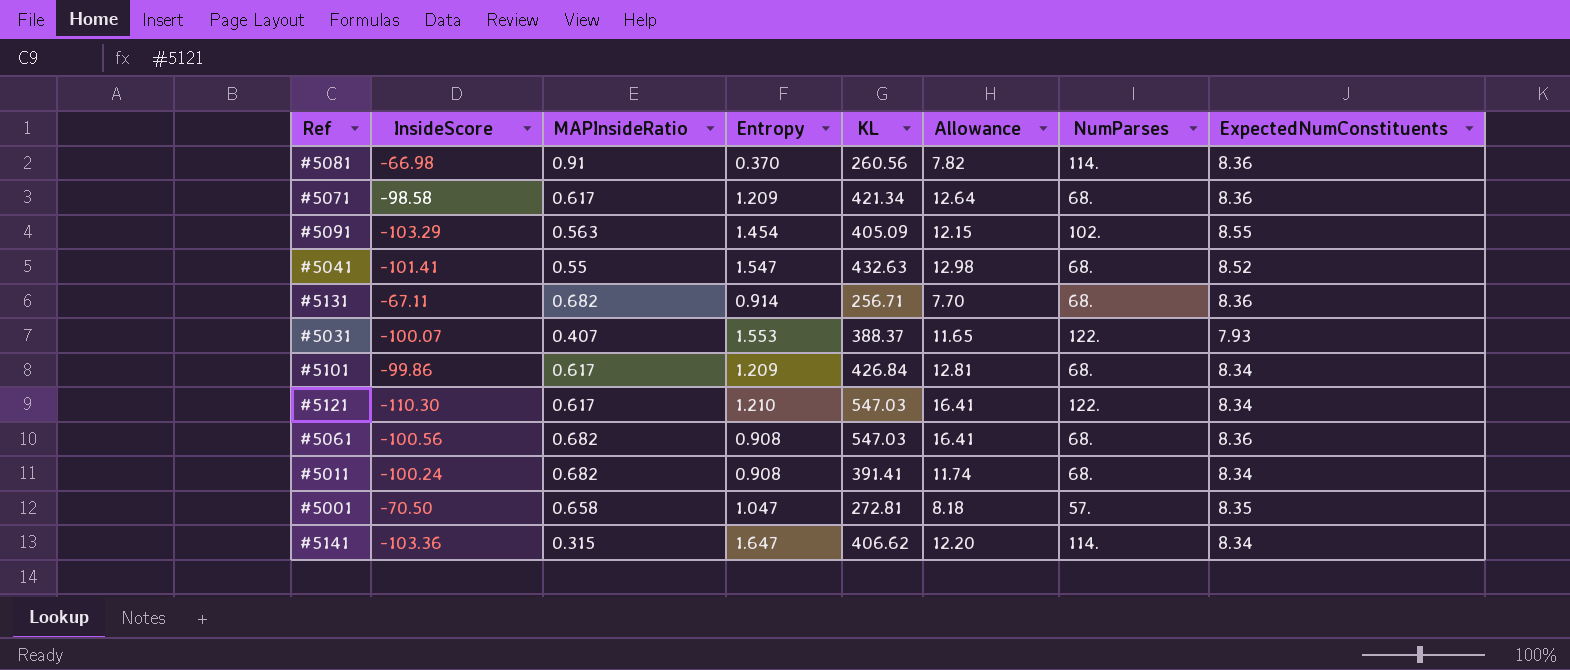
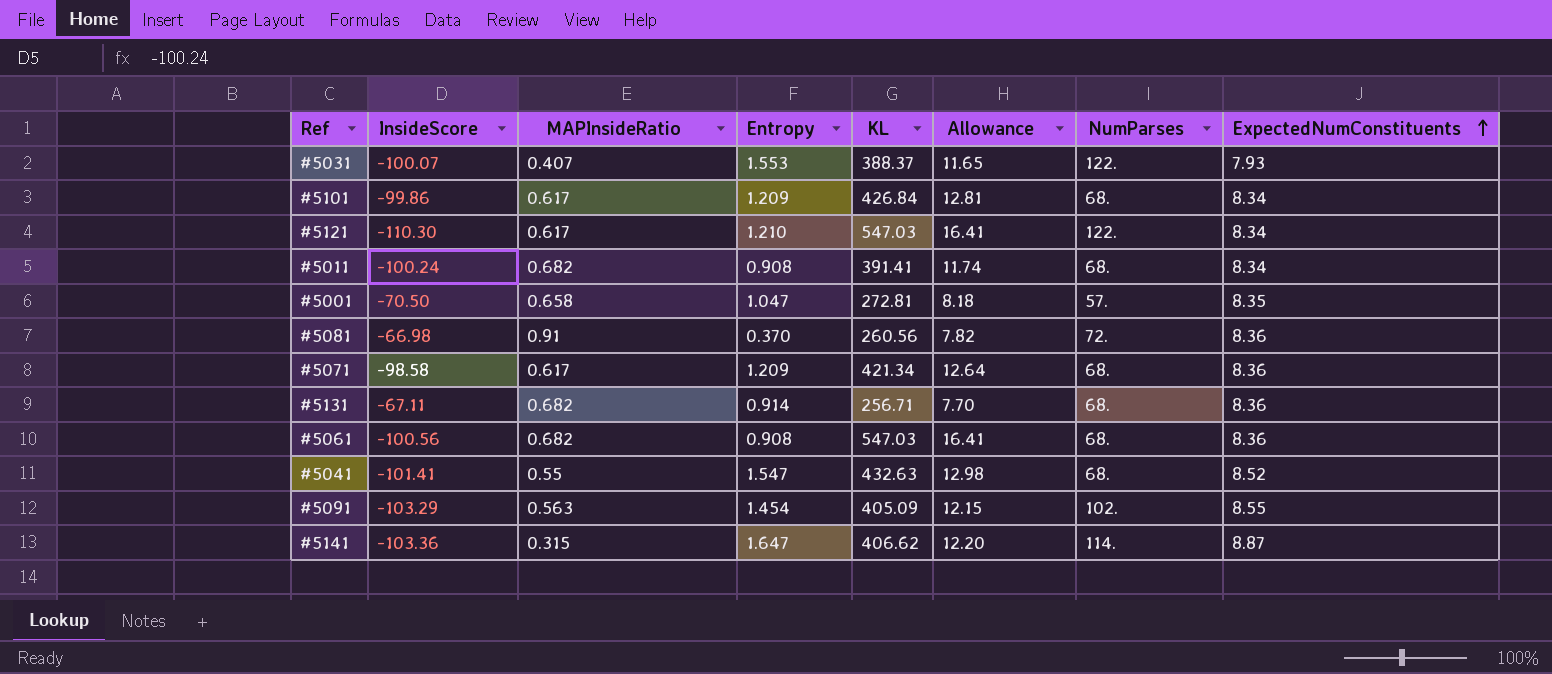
row order: none -> ExpectedNumConstituents ascending
#5081 | NumParses: 114. -> 72.
#5141 | ExpectedNumConstituents: 8.34 -> 8.87

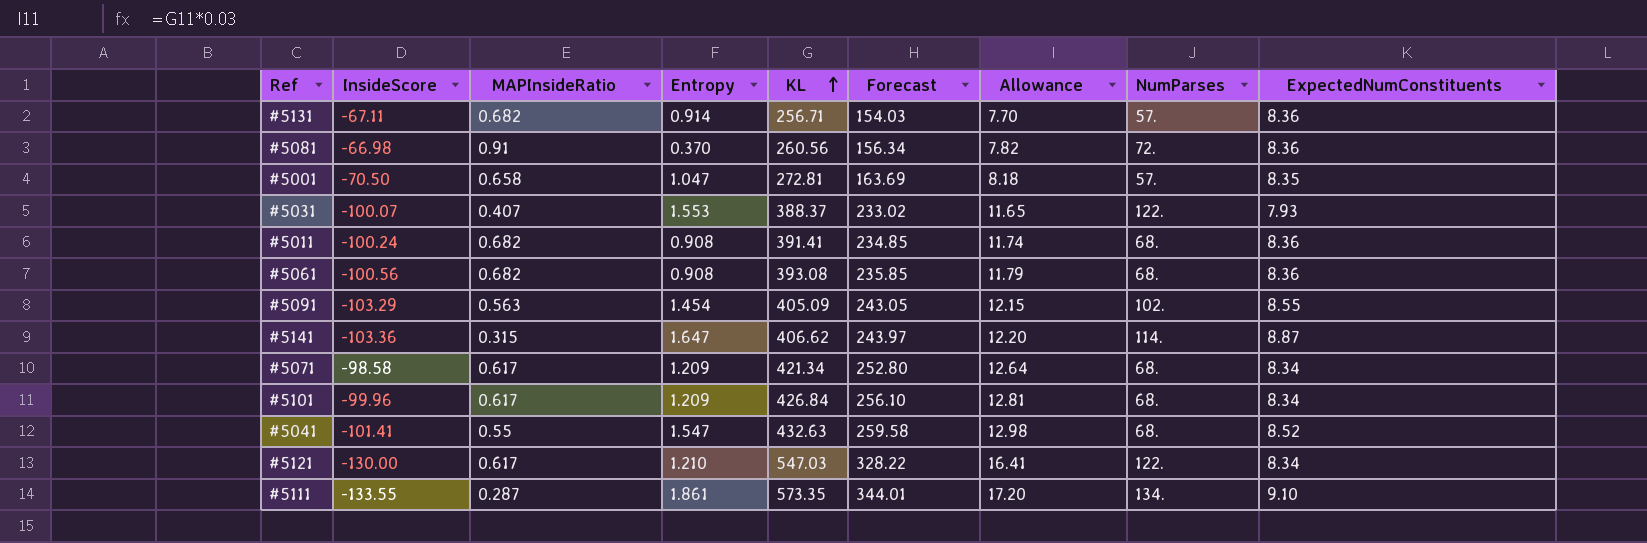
row order: ExpectedNumConstituents ascending -> KL ascending
column Forecast | formula: none -> [KL] * 0.6
#5131 | NumParses: 68. -> 57.
#5011 | ExpectedNumConstituents: 8.34 -> 8.36
#5061 | KL: 547.03 -> 393.08
#5061 | Allowance: 16.41 -> 11.79
#5071 | ExpectedNumConstituents: 8.36 -> 8.34
#5101 | InsideScore: -99.86 -> -99.96
#5121 | InsideScore: -110.30 -> -130.00
row #5111: none -> -133.55 | 0.287 | 1.861 | 573.35 | 344.01 | 17.20 | 134. | 9.10

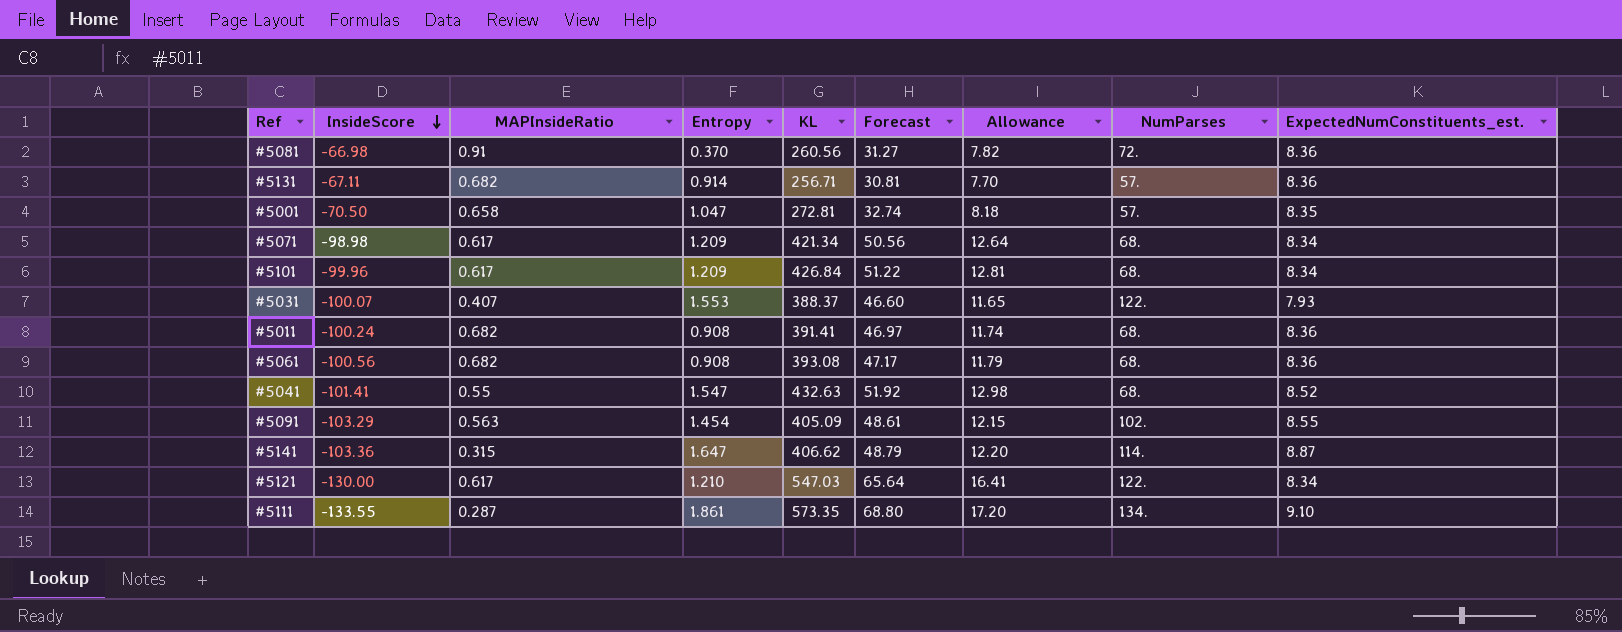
row order: KL ascending -> InsideScore descending
column Forecast | formula: [KL] * 0.6 -> [KL] * 0.12
column name: ExpectedNumConstituents -> ExpectedNumConstituents_est.
#5071 | InsideScore: -98.58 -> -98.98

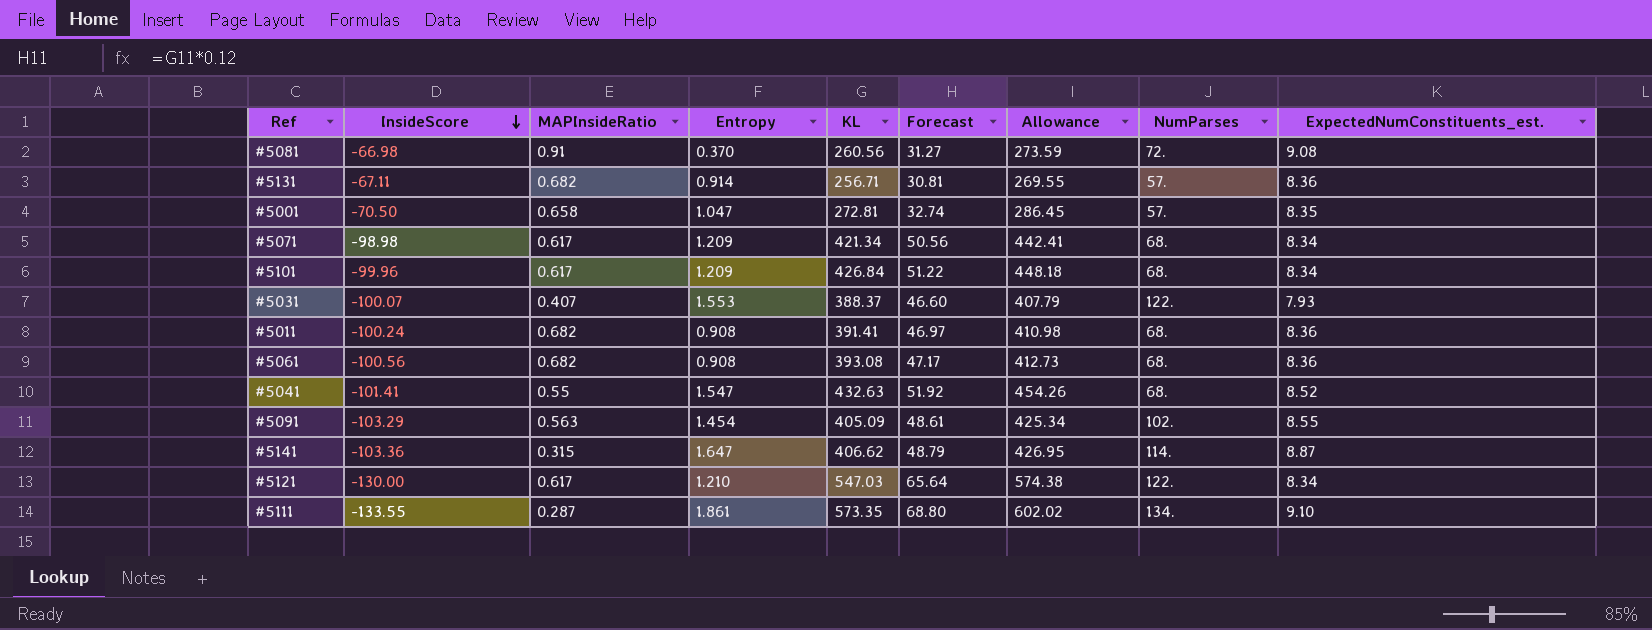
column Allowance | formula: [KL] * 0.03 -> [KL] * 1.05
#5081 | ExpectedNumConstituents_est.: 8.36 -> 9.08

